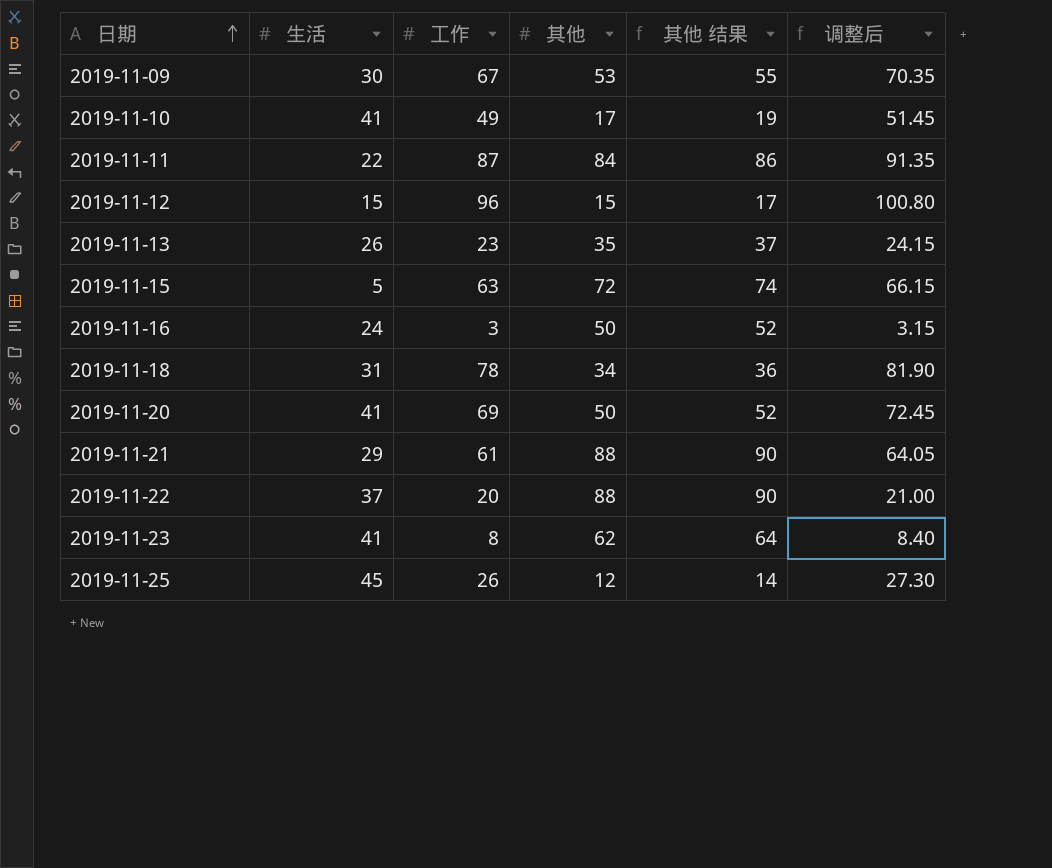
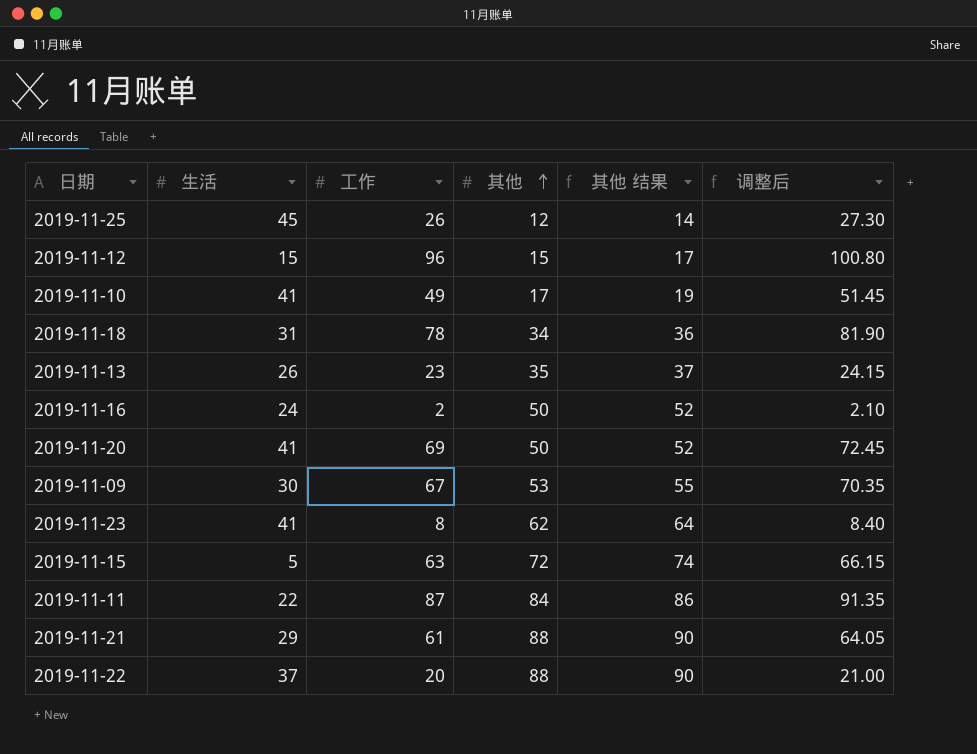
row order: 日期 ascending -> 其他 ascending
2019-11-16 | 工作: 3 -> 2
2019-11-16 | 调整后: 3.15 -> 2.10

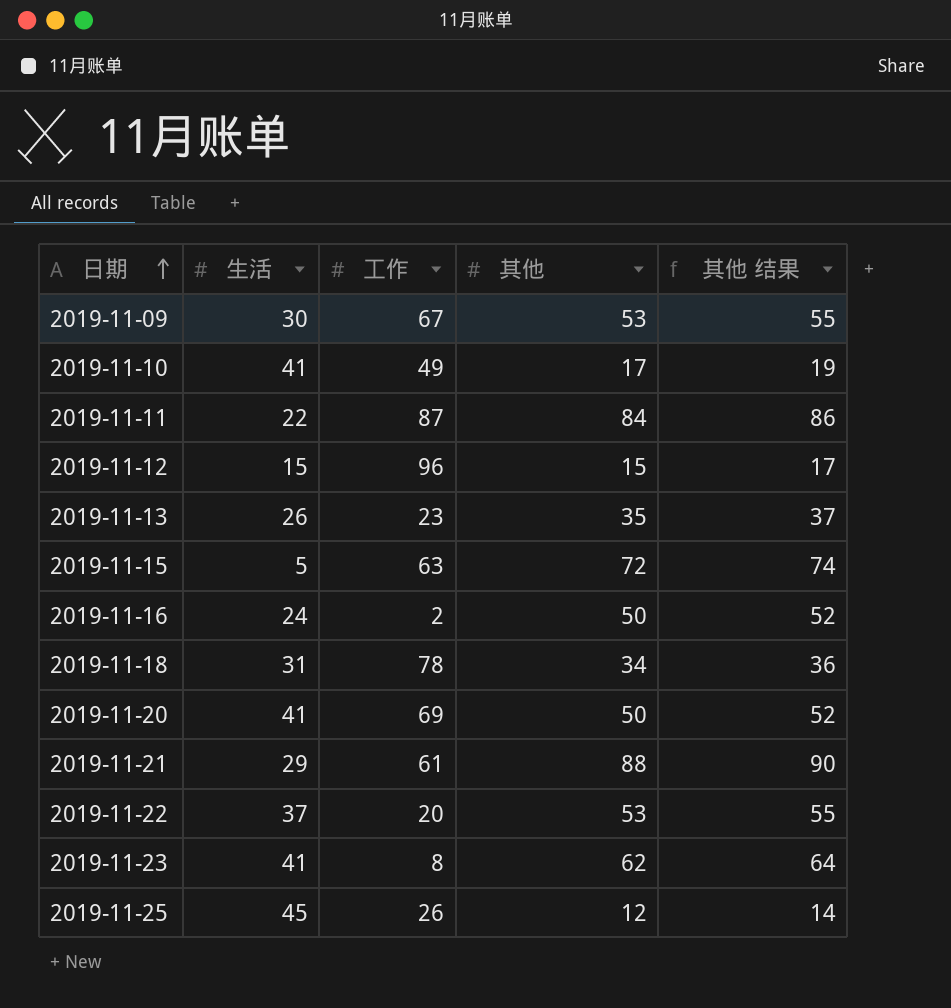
row order: 其他 ascending -> 日期 ascending
column 调整后 | formula: [工作] * 1.05 -> none
2019-11-22 | 其他: 88 -> 53
2019-11-22 | 其他 结果: 90 -> 55

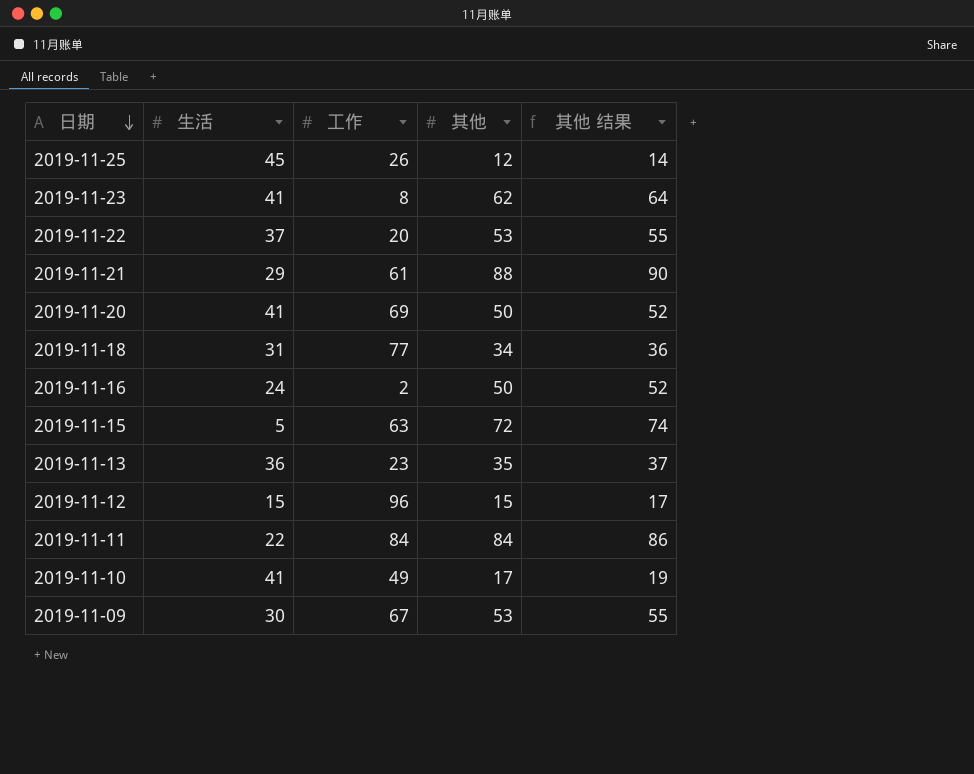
row order: 日期 ascending -> 日期 descending
2019-11-18 | 工作: 78 -> 77
2019-11-13 | 生活: 26 -> 36
2019-11-11 | 工作: 87 -> 84

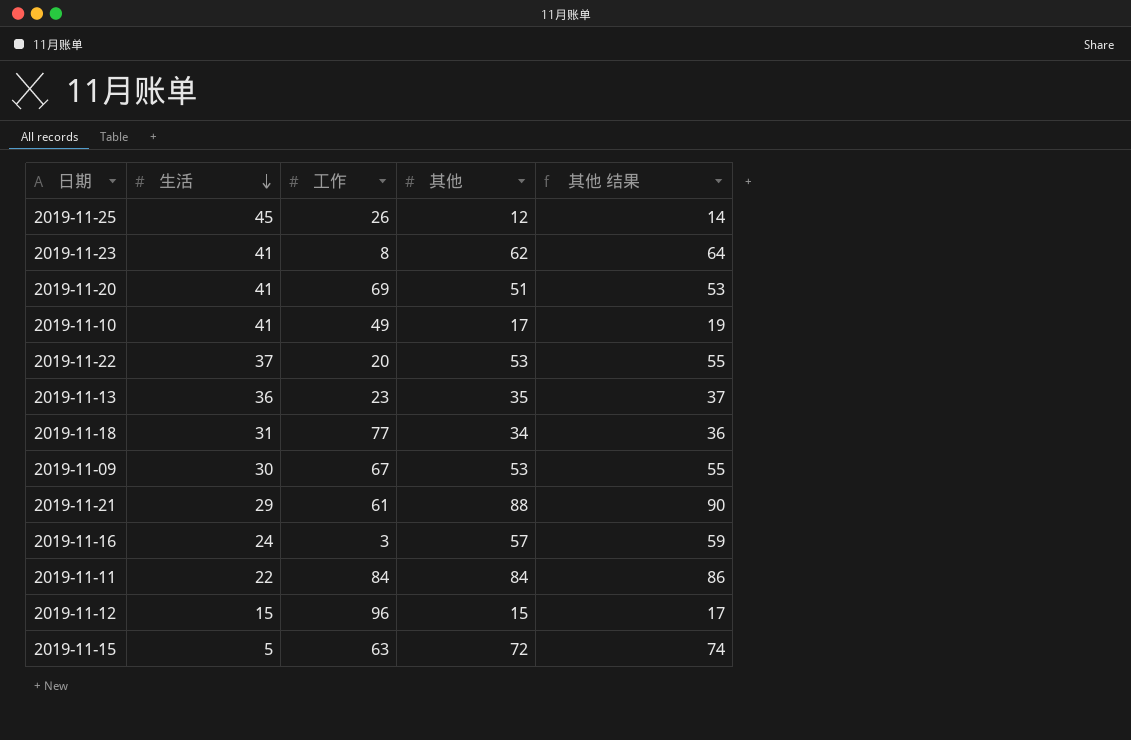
row order: 日期 descending -> 生活 descending
2019-11-20 | 其他: 50 -> 51
2019-11-20 | 其他 结果: 52 -> 53
2019-11-16 | 工作: 2 -> 3
2019-11-16 | 其他: 50 -> 57
2019-11-16 | 其他 结果: 52 -> 59

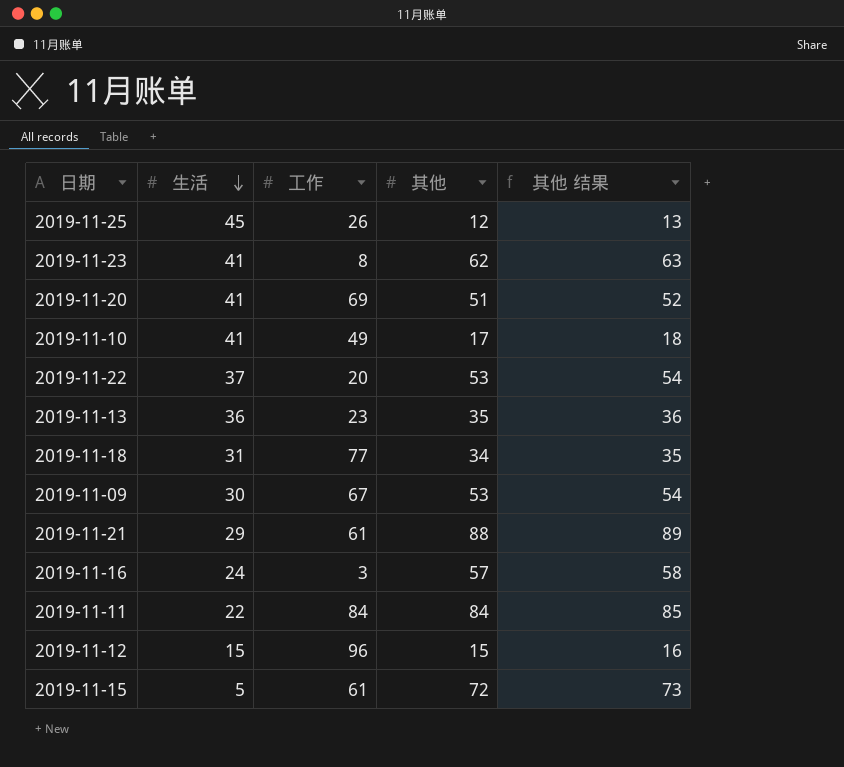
column 其他 结果 | formula: [其他] + 2 -> [其他] + 1
2019-11-15 | 工作: 63 -> 61

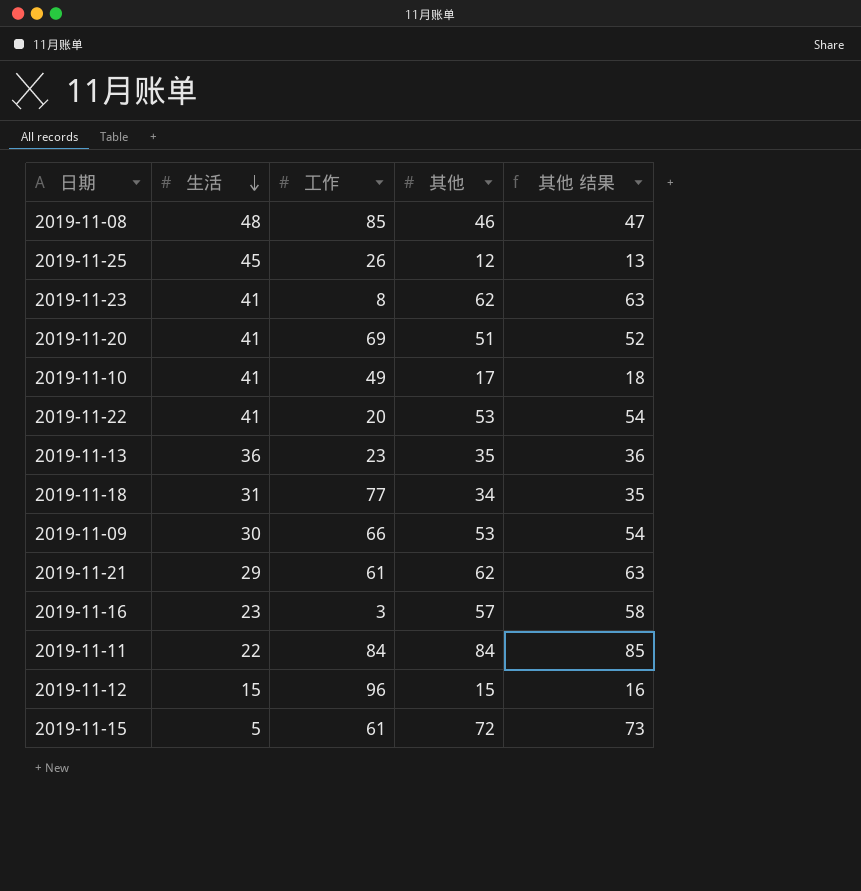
row 2019-11-08: none -> 48 | 85 | 46 | 47
2019-11-22 | 生活: 37 -> 41
2019-11-09 | 工作: 67 -> 66
2019-11-21 | 其他: 88 -> 62
2019-11-21 | 其他 结果: 89 -> 63
2019-11-16 | 生活: 24 -> 23

